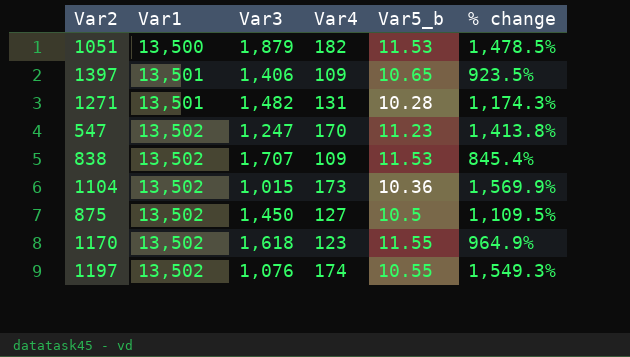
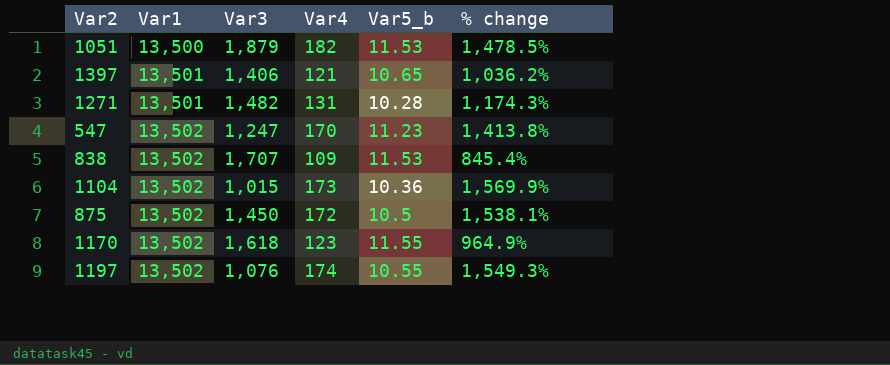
1397 | Var4: 109 -> 121
1397 | % change: 923.5% -> 1,036.2%
875 | Var4: 127 -> 172
875 | % change: 1,109.5% -> 1,538.1%

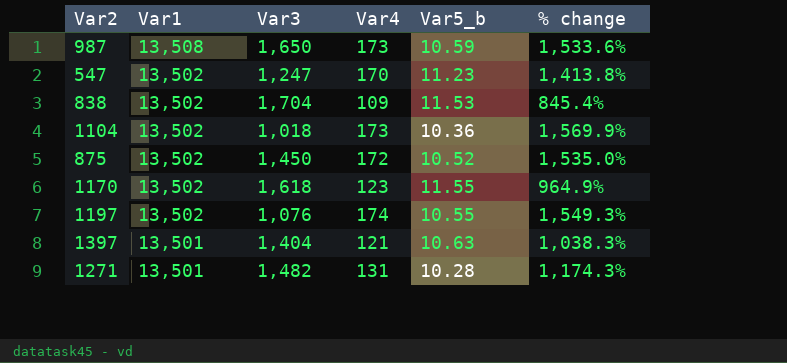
row order: Var1 ascending -> Var1 descending
row 1051: 13,500 | 1,879 | 182 | 11.53 | 1,478.5% -> none
row 987: none -> 13,508 | 1,650 | 173 | 10.59 | 1,533.6%
838 | Var3: 1,707 -> 1,704
1104 | Var3: 1,015 -> 1,018
875 | Var5_b: 10.5 -> 10.52
875 | % change: 1,538.1% -> 1,535.0%
1397 | Var3: 1,406 -> 1,404
1397 | Var5_b: 10.65 -> 10.63
1397 | % change: 1,036.2% -> 1,038.3%

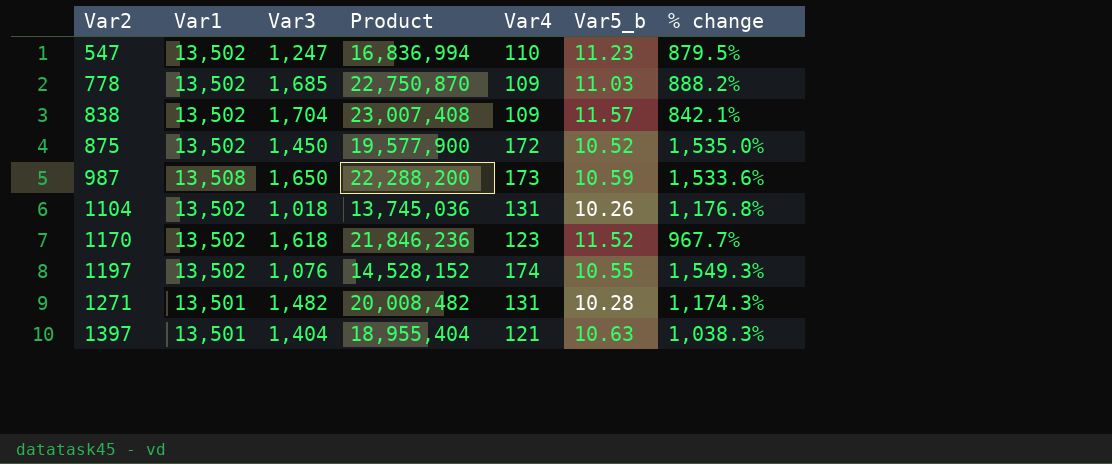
row order: Var1 descending -> Var2 ascending
column Product | formula: none -> [Var1] * [Var3]
547 | Var4: 170 -> 110
547 | % change: 1,413.8% -> 879.5%
row 778: none -> 13,502 | 1,685 | 22,750,870 | 109 | 11.03 | 888.2%
838 | Var5_b: 11.53 -> 11.57
838 | % change: 845.4% -> 842.1%
1104 | Var4: 173 -> 131
1104 | Var5_b: 10.36 -> 10.26
1104 | % change: 1,569.9% -> 1,176.8%
1170 | Var5_b: 11.55 -> 11.52
1170 | % change: 964.9% -> 967.7%

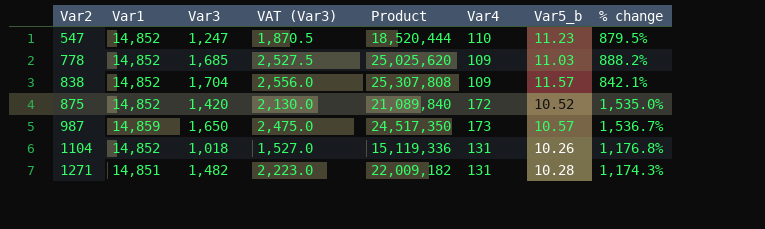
column VAT (Var3) | formula: none -> [Var3] * 1.5
row 1170: 13,502 | 1,618 | 21,846,236 | 123 | 11.52 | 967.7% -> none
row 1197: 13,502 | 1,076 | 14,528,152 | 174 | 10.55 | 1,549.3% -> none
row 1397: 13,501 | 1,404 | 18,955,404 | 121 | 10.63 | 1,038.3% -> none
547 | Var1: 13,502 -> 14,852
547 | Product: 16,836,994 -> 18,520,444
778 | Var1: 13,502 -> 14,852
778 | Product: 22,750,870 -> 25,025,620
838 | Var1: 13,502 -> 14,852
838 | Product: 23,007,408 -> 25,307,808
875 | Var1: 13,502 -> 14,852
875 | Var3: 1,450 -> 1,420
875 | Product: 19,577,900 -> 21,089,840
987 | Var1: 13,508 -> 14,859
987 | Product: 22,288,200 -> 24,517,350
987 | Var5_b: 10.59 -> 10.57
987 | % change: 1,533.6% -> 1,536.7%
1104 | Var1: 13,502 -> 14,852
1104 | Product: 13,745,036 -> 15,119,336
1271 | Var1: 13,501 -> 14,851
1271 | Product: 20,008,482 -> 22,009,182

